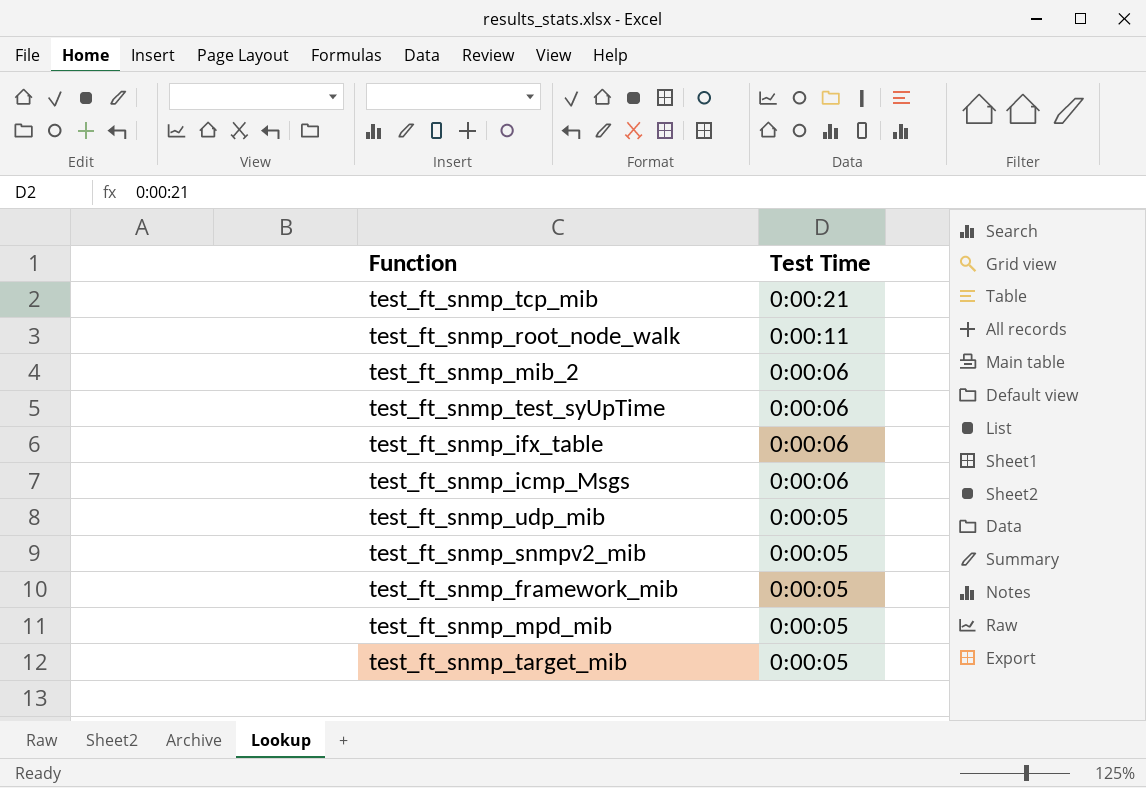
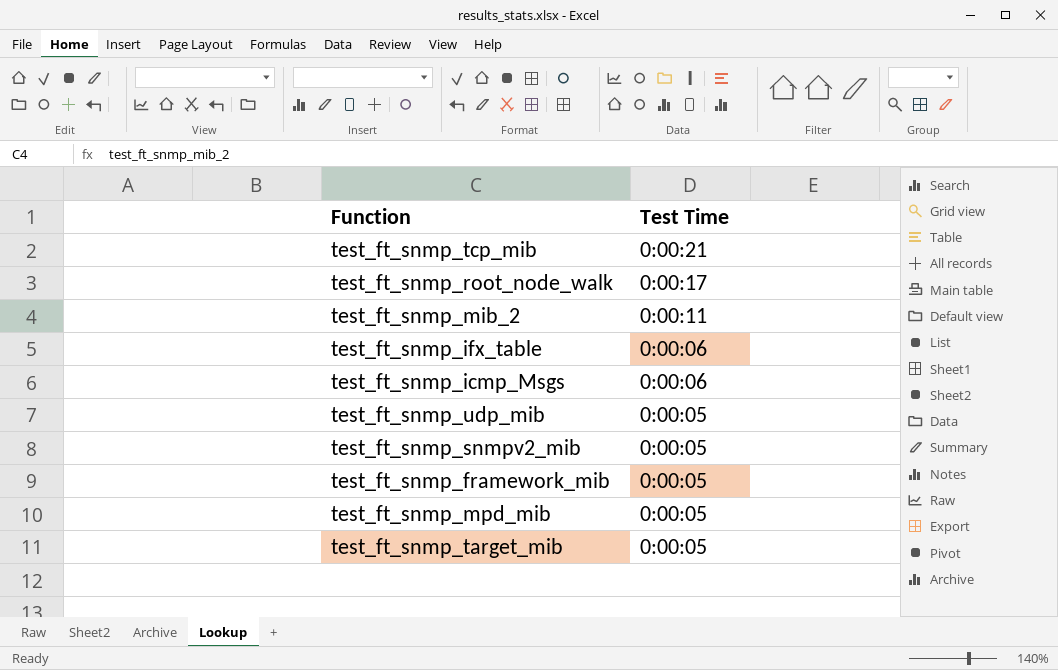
row test_ft_snmp_test_syUpTime: 0:00:06 -> none
test_ft_snmp_root_node_walk | Test Time: 0:00:11 -> 0:00:17
test_ft_snmp_mib_2 | Test Time: 0:00:06 -> 0:00:11

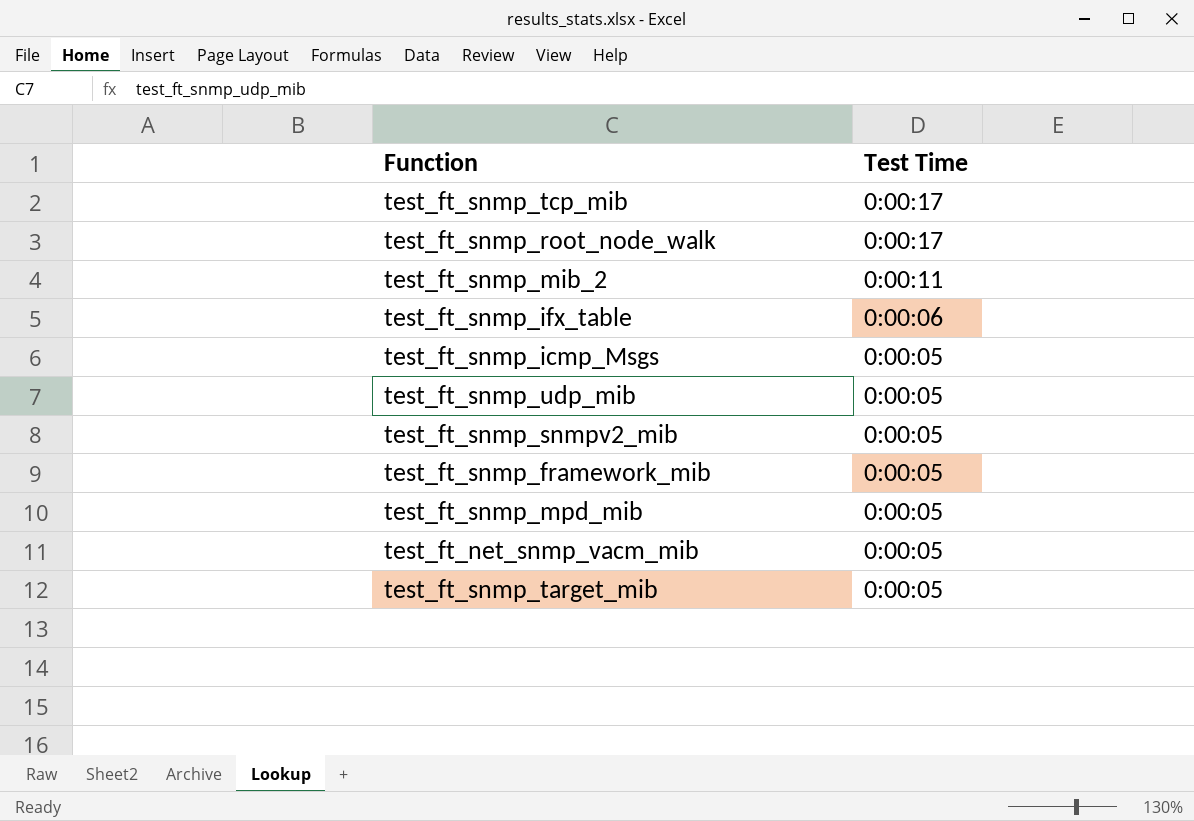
test_ft_snmp_tcp_mib | Test Time: 0:00:21 -> 0:00:17
test_ft_snmp_icmp_Msgs | Test Time: 0:00:06 -> 0:00:05
row test_ft_net_snmp_vacm_mib: none -> 0:00:05

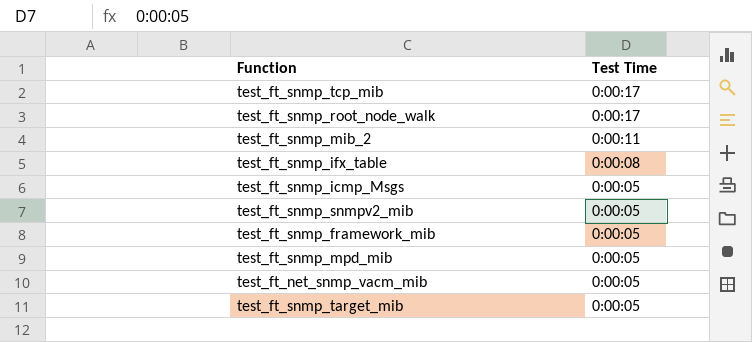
row test_ft_snmp_udp_mib: 0:00:05 -> none
test_ft_snmp_ifx_table | Test Time: 0:00:06 -> 0:00:08

